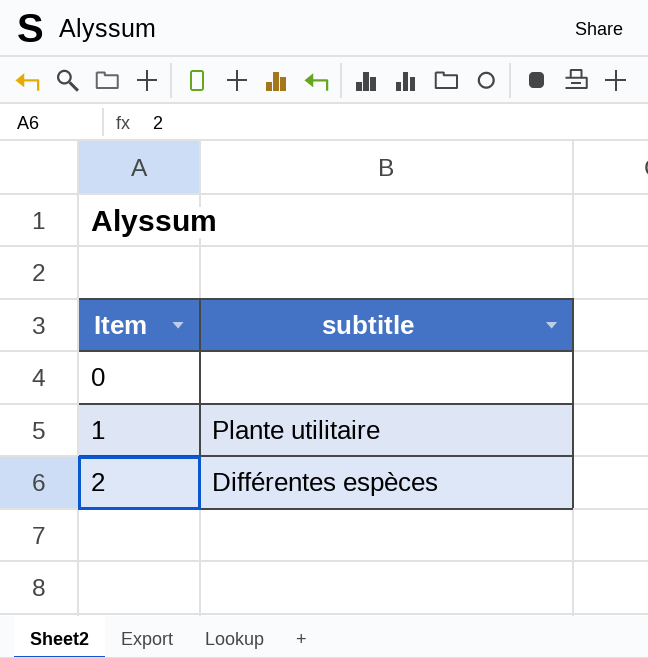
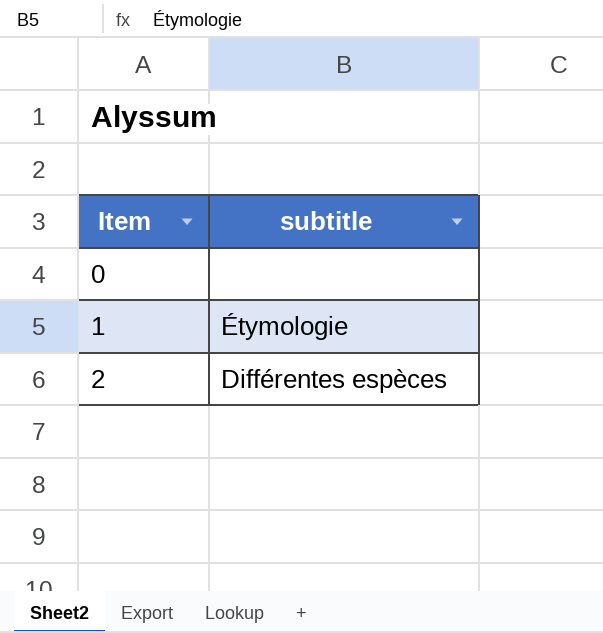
1 | subtitle: Plante utilitaire -> Étymologie

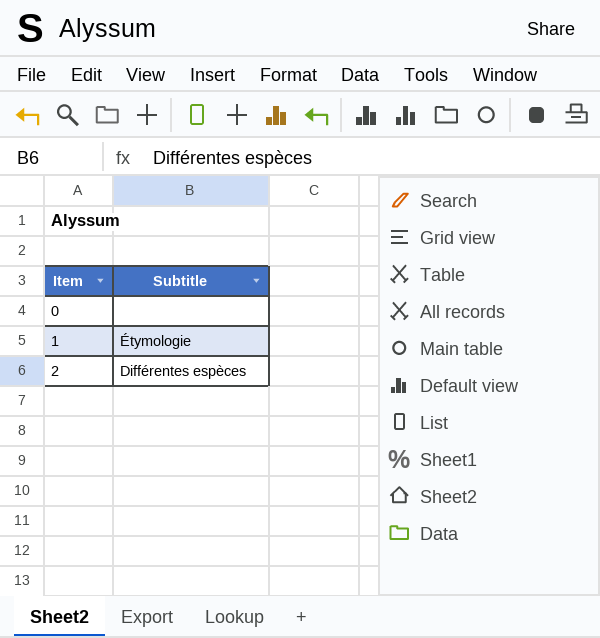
column name: subtitle -> Subtitle

